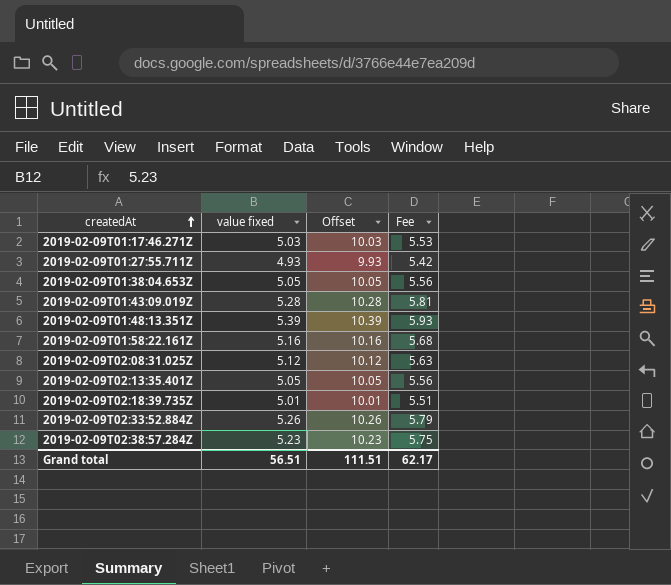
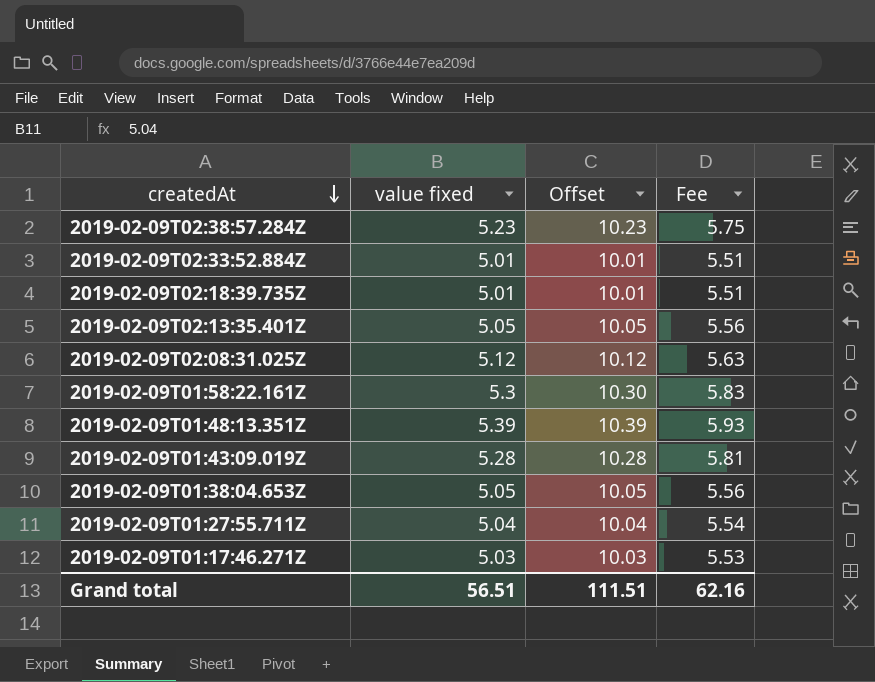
row order: createdAt ascending -> createdAt descending
2019-02-09T02:33:52.884Z | value fixed: 5.26 -> 5.01
2019-02-09T02:33:52.884Z | Offset: 10.26 -> 10.01
2019-02-09T02:33:52.884Z | Fee: 5.79 -> 5.51
2019-02-09T01:58:22.161Z | value fixed: 5.16 -> 5.3
2019-02-09T01:58:22.161Z | Offset: 10.16 -> 10.30
2019-02-09T01:58:22.161Z | Fee: 5.68 -> 5.83
2019-02-09T01:27:55.711Z | value fixed: 4.93 -> 5.04
2019-02-09T01:27:55.711Z | Offset: 9.93 -> 10.04
2019-02-09T01:27:55.711Z | Fee: 5.42 -> 5.54
Grand total | Fee: 62.17 -> 62.16

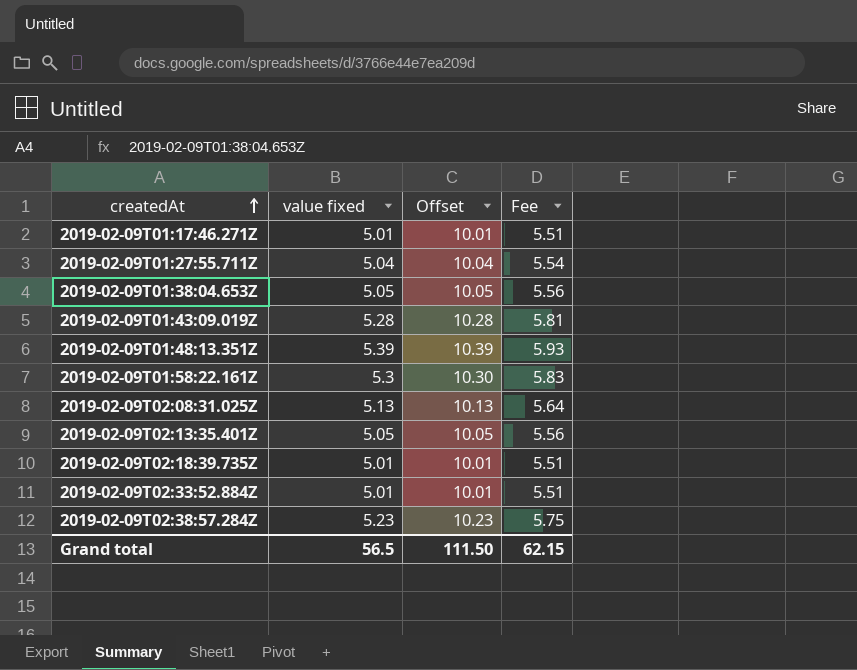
row order: createdAt descending -> createdAt ascending
2019-02-09T01:17:46.271Z | value fixed: 5.03 -> 5.01
2019-02-09T01:17:46.271Z | Offset: 10.03 -> 10.01
2019-02-09T01:17:46.271Z | Fee: 5.53 -> 5.51
2019-02-09T02:08:31.025Z | value fixed: 5.12 -> 5.13
2019-02-09T02:08:31.025Z | Offset: 10.12 -> 10.13
2019-02-09T02:08:31.025Z | Fee: 5.63 -> 5.64
Grand total | value fixed: 56.51 -> 56.5
Grand total | Offset: 111.51 -> 111.50
Grand total | Fee: 62.16 -> 62.15

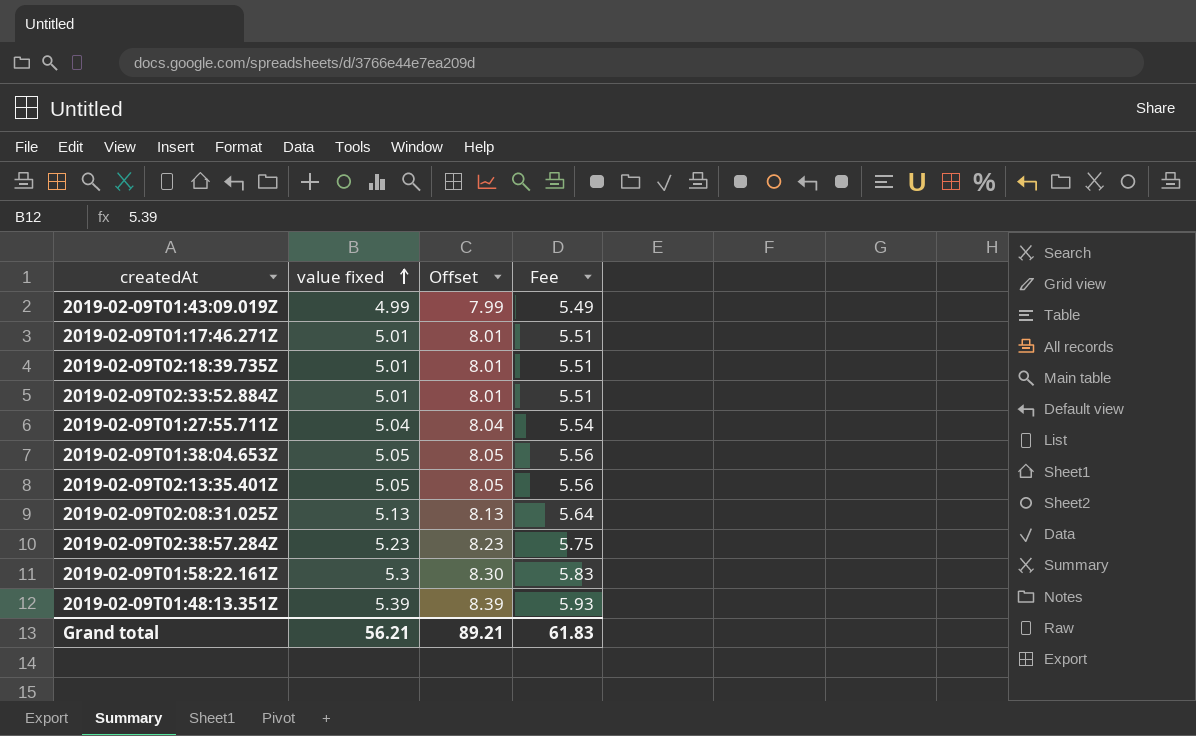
row order: createdAt ascending -> value fixed ascending
column Offset | formula: [value fixed] + 5 -> [value fixed] + 3
2019-02-09T01:43:09.019Z | value fixed: 5.28 -> 4.99
2019-02-09T01:43:09.019Z | Fee: 5.81 -> 5.49
Grand total | value fixed: 56.5 -> 56.21
Grand total | Offset: 111.50 -> 89.21
Grand total | Fee: 62.15 -> 61.83

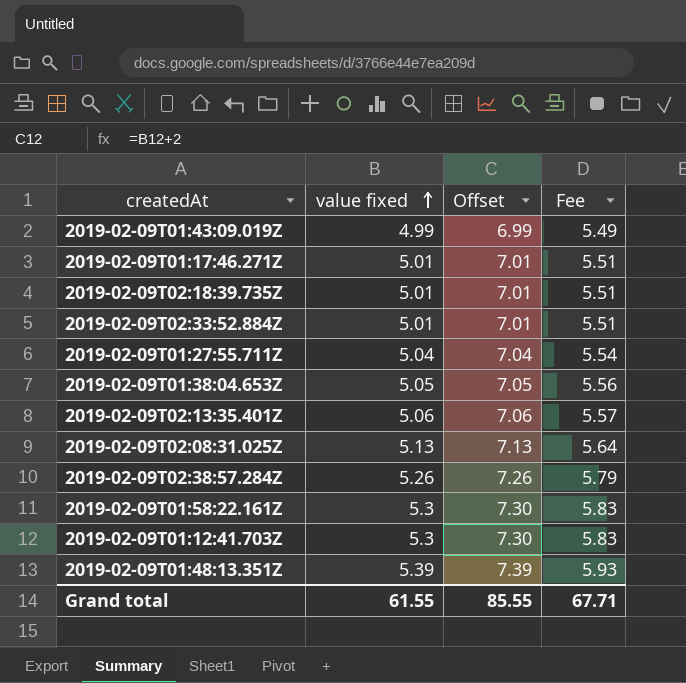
column Offset | formula: [value fixed] + 3 -> [value fixed] + 2
2019-02-09T02:13:35.401Z | value fixed: 5.05 -> 5.06
2019-02-09T02:13:35.401Z | Fee: 5.56 -> 5.57
2019-02-09T02:38:57.284Z | value fixed: 5.23 -> 5.26
2019-02-09T02:38:57.284Z | Fee: 5.75 -> 5.79
row 2019-02-09T01:12:41.703Z: none -> 5.3 | 7.30 | 5.83
Grand total | value fixed: 56.21 -> 61.55
Grand total | Offset: 89.21 -> 85.55
Grand total | Fee: 61.83 -> 67.71

